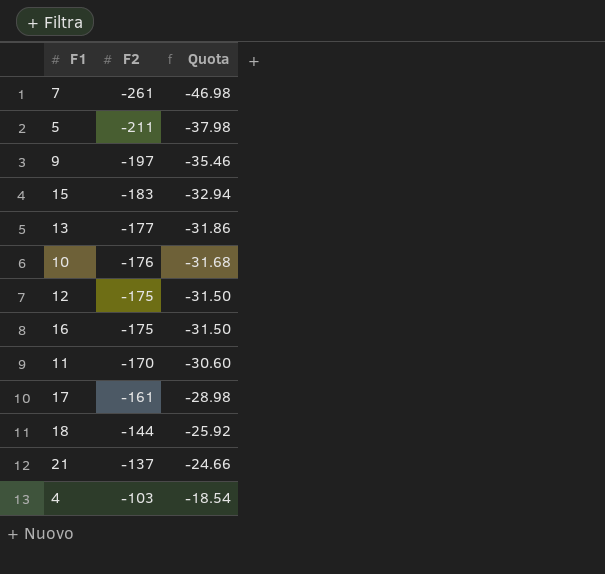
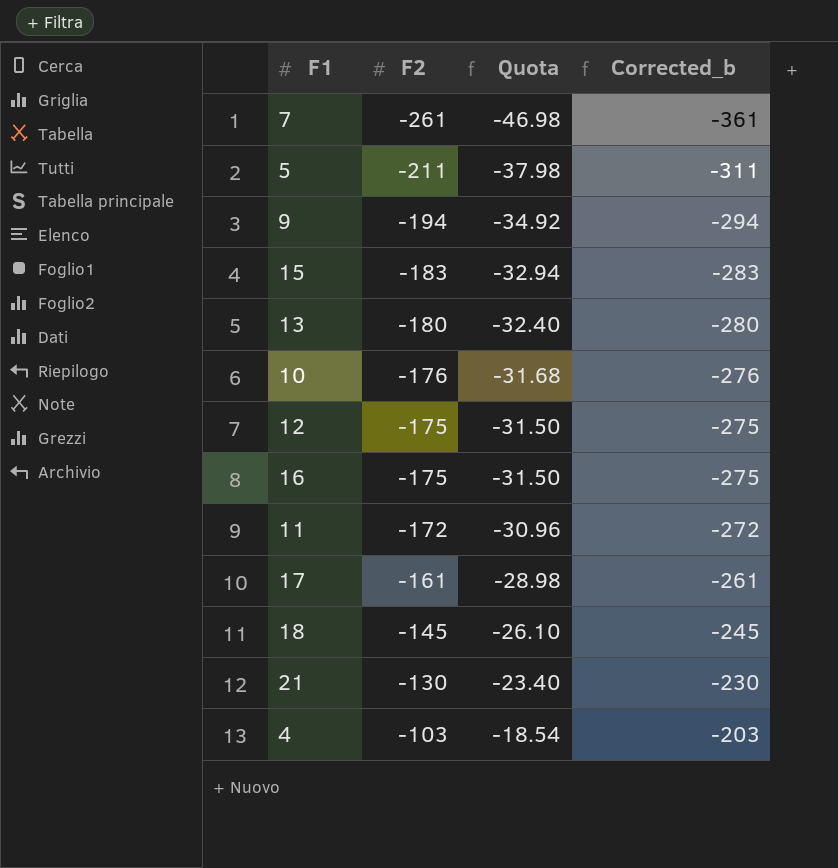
column Corrected_b | formula: none -> [F2] - 100
9 | F2: -197 -> -194
9 | Quota: -35.46 -> -34.92
13 | F2: -177 -> -180
13 | Quota: -31.86 -> -32.40
11 | F2: -170 -> -172
11 | Quota: -30.60 -> -30.96
18 | F2: -144 -> -145
18 | Quota: -25.92 -> -26.10
21 | F2: -137 -> -130
21 | Quota: -24.66 -> -23.40

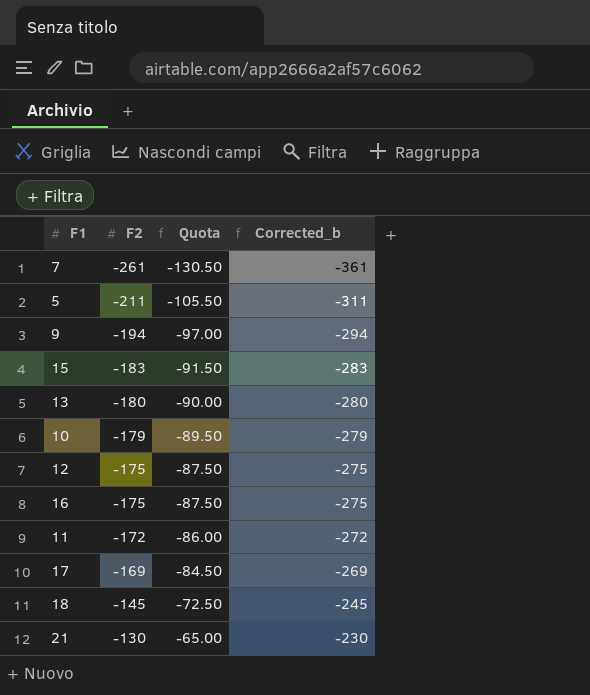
column Quota | formula: [F2] * 0.18 -> [F2] * 0.5
row 4: -103 | -18.54 | -203 -> none
10 | F2: -176 -> -179
10 | Corrected_b: -276 -> -279
17 | F2: -161 -> -169
17 | Corrected_b: -261 -> -269

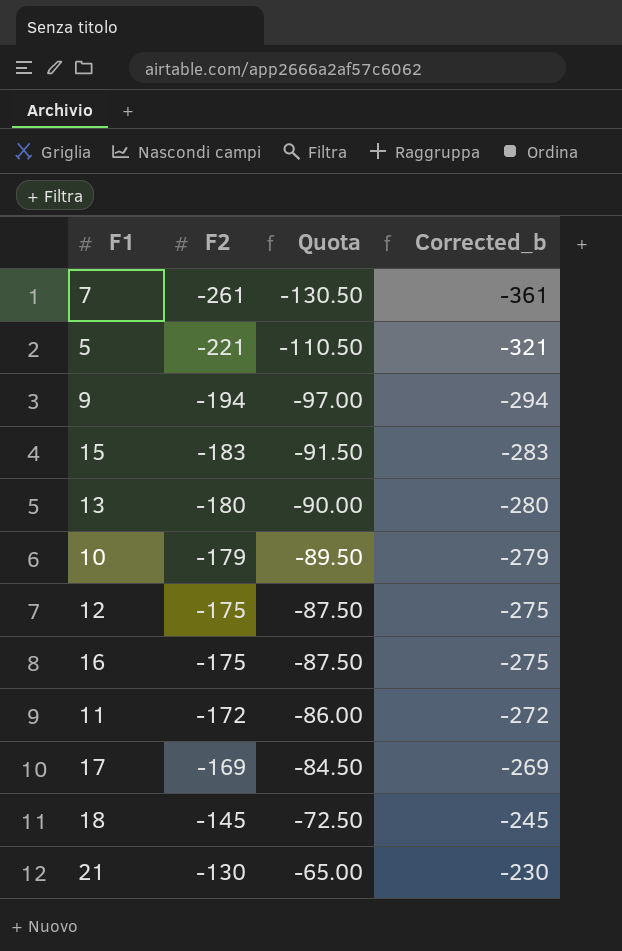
5 | F2: -211 -> -221
5 | Quota: -105.50 -> -110.50
5 | Corrected_b: -311 -> -321

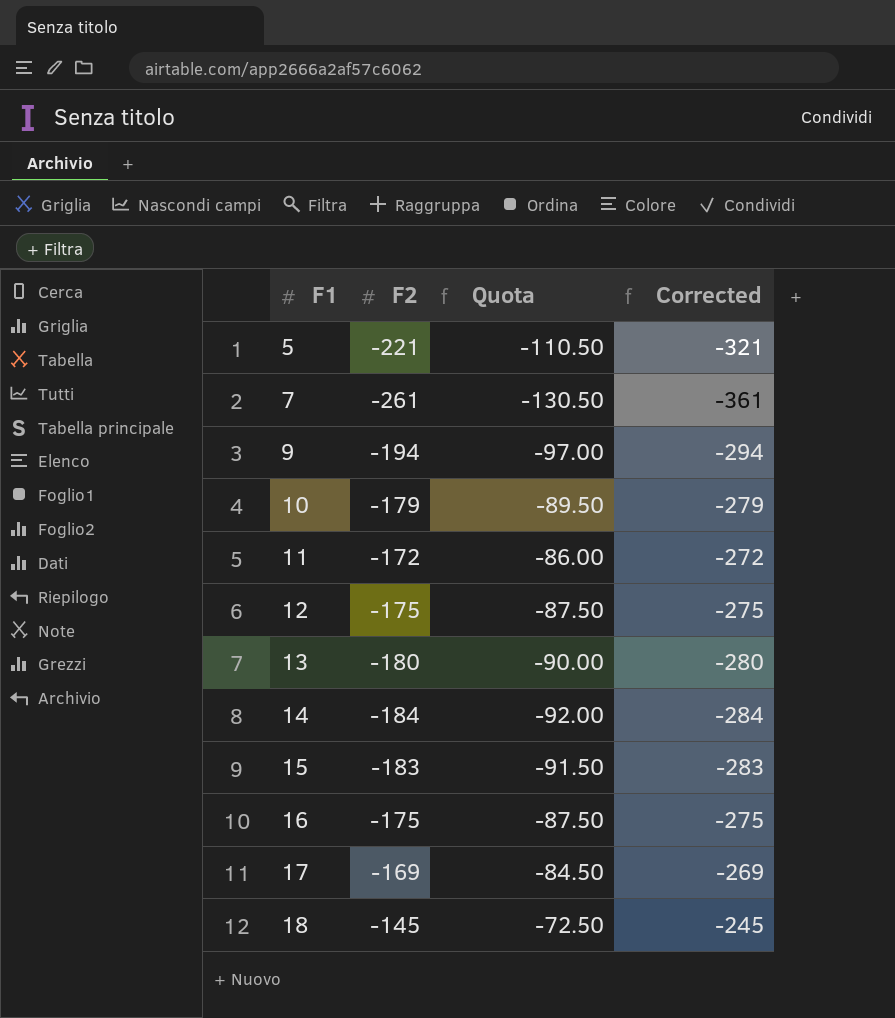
row order: F2 ascending -> F1 ascending
column name: Corrected_b -> Corrected
row 21: -130 | -65.00 | -230 -> none
row 14: none -> -184 | -92.00 | -284

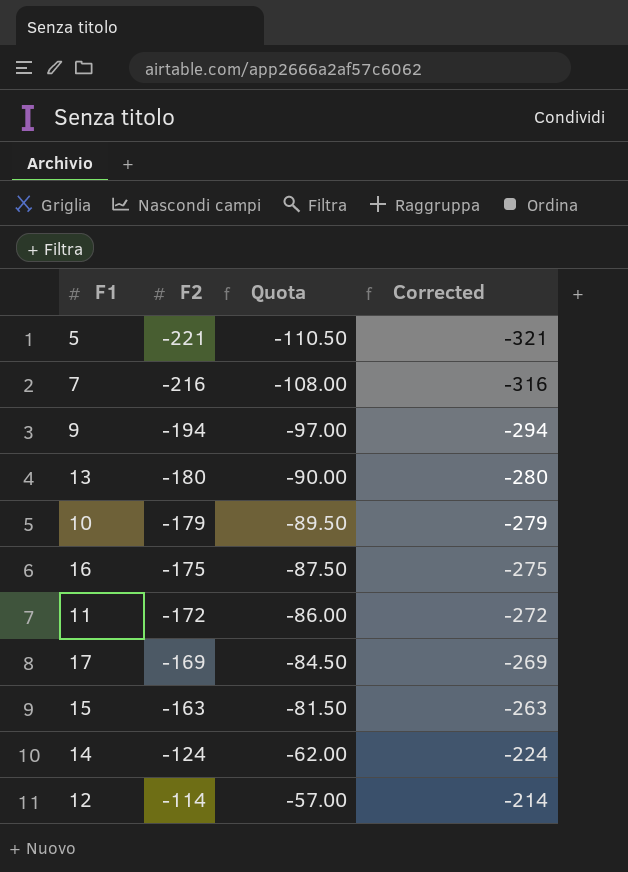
row order: F1 ascending -> F2 ascending
row 18: -145 | -72.50 | -245 -> none
7 | F2: -261 -> -216
7 | Quota: -130.50 -> -108.00
7 | Corrected: -361 -> -316
15 | F2: -183 -> -163
15 | Quota: -91.50 -> -81.50
15 | Corrected: -283 -> -263
14 | F2: -184 -> -124
14 | Quota: -92.00 -> -62.00
14 | Corrected: -284 -> -224
12 | F2: -175 -> -114
12 | Quota: -87.50 -> -57.00
12 | Corrected: -275 -> -214

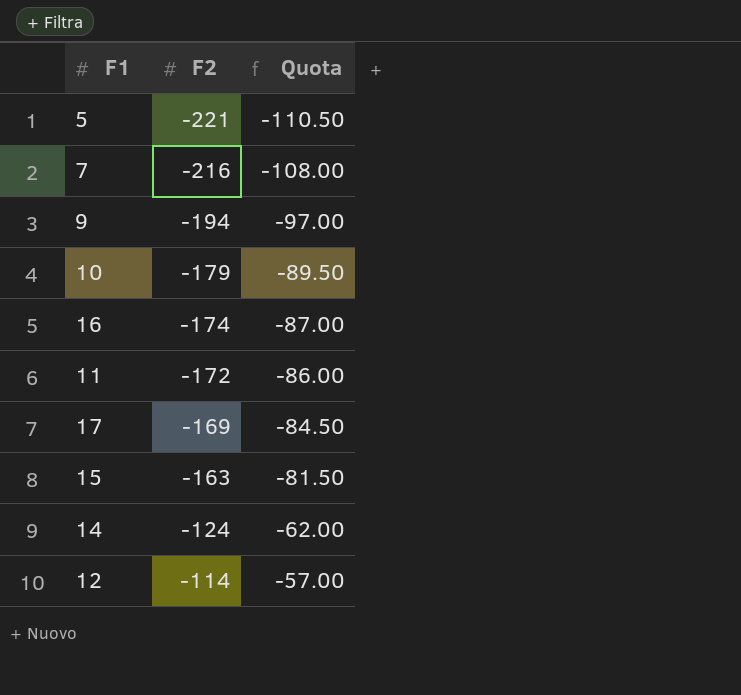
column Corrected | formula: [F2] - 100 -> none
row 13: -180 | -90.00 | -280 -> none
16 | F2: -175 -> -174
16 | Quota: -87.50 -> -87.00

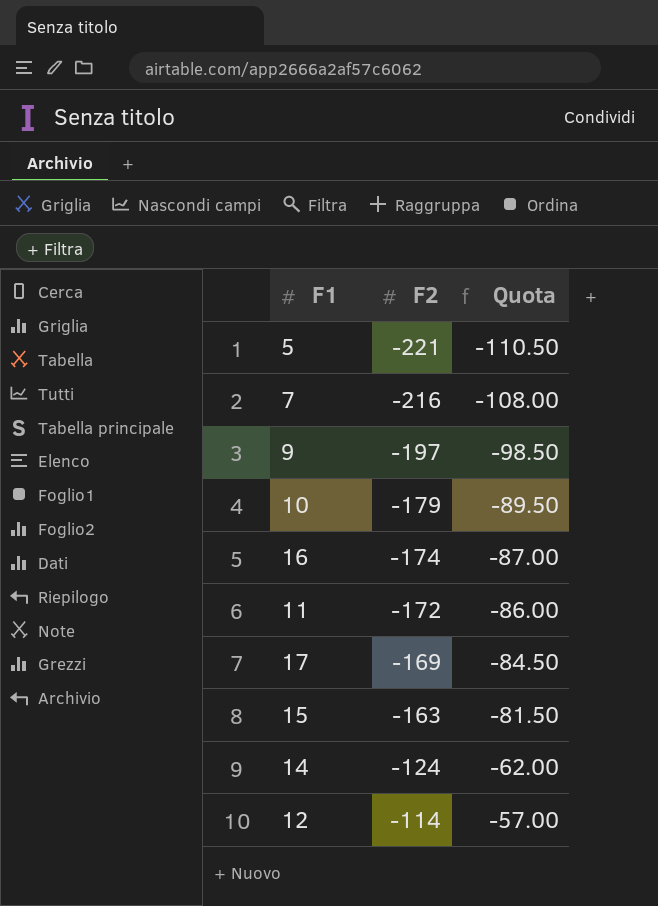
9 | F2: -194 -> -197
9 | Quota: -97.00 -> -98.50

